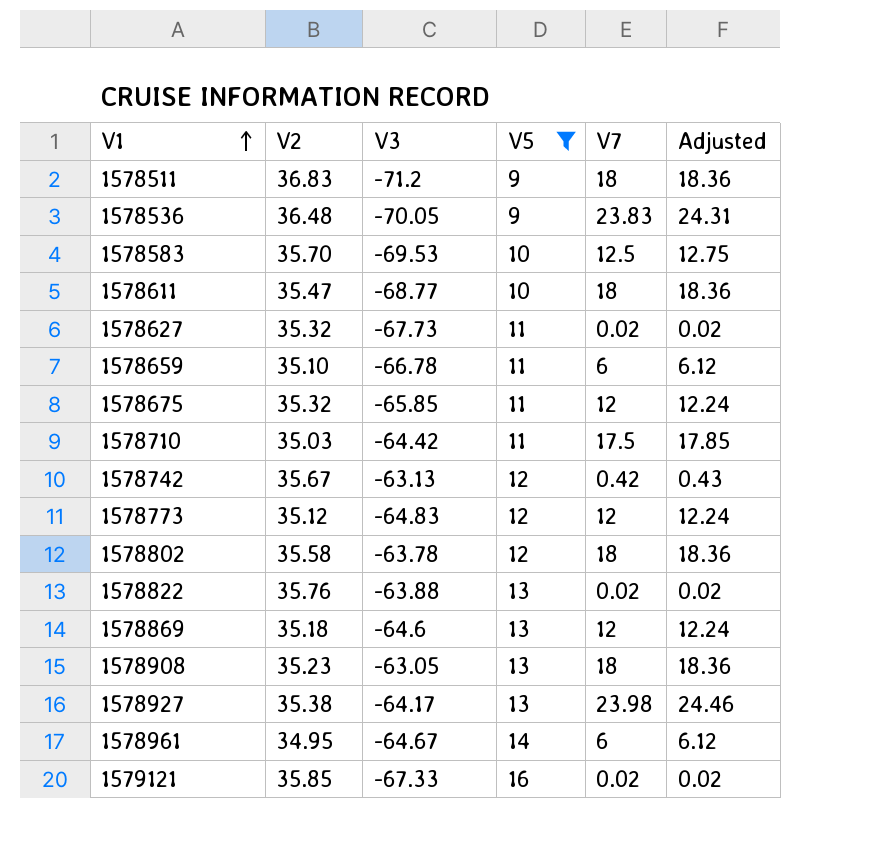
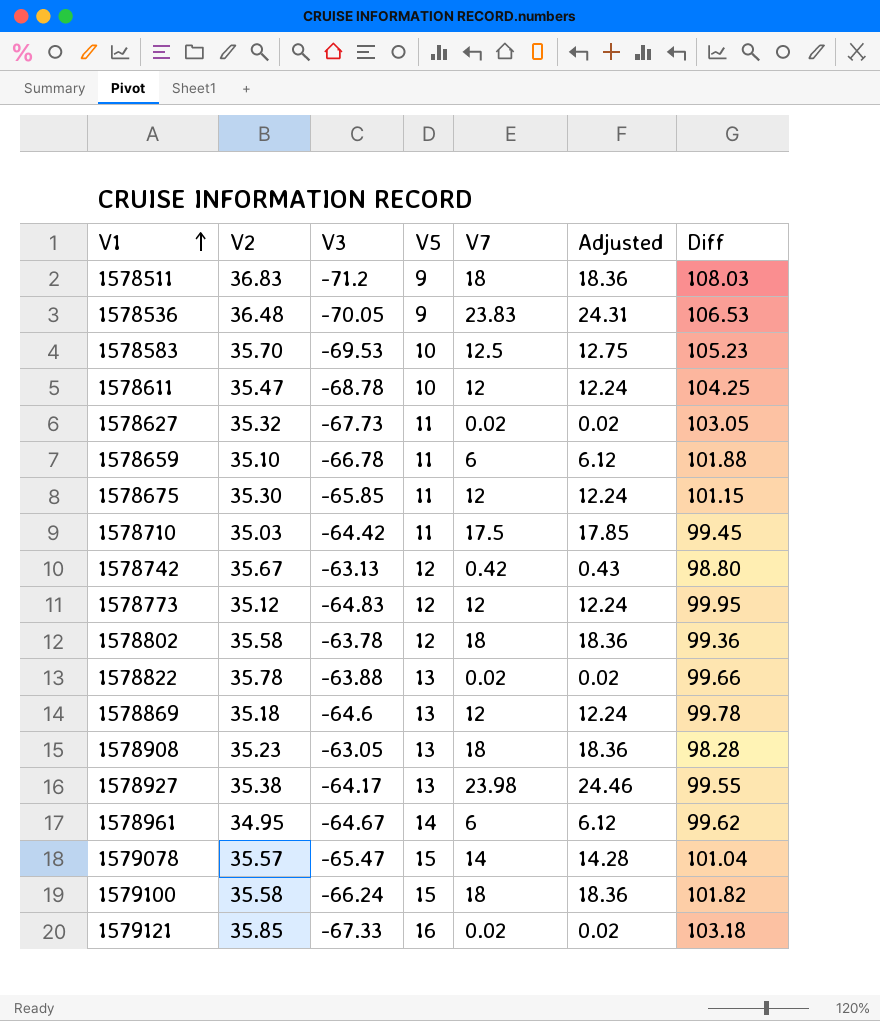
filter: V5 != 15 -> none
column Diff | formula: none -> [V2] - [V3]
1578611 | V3: -68.77 -> -68.78
1578611 | V7: 18 -> 12
1578611 | Adjusted: 18.36 -> 12.24
1578675 | V2: 35.32 -> 35.30
1578822 | V2: 35.76 -> 35.78

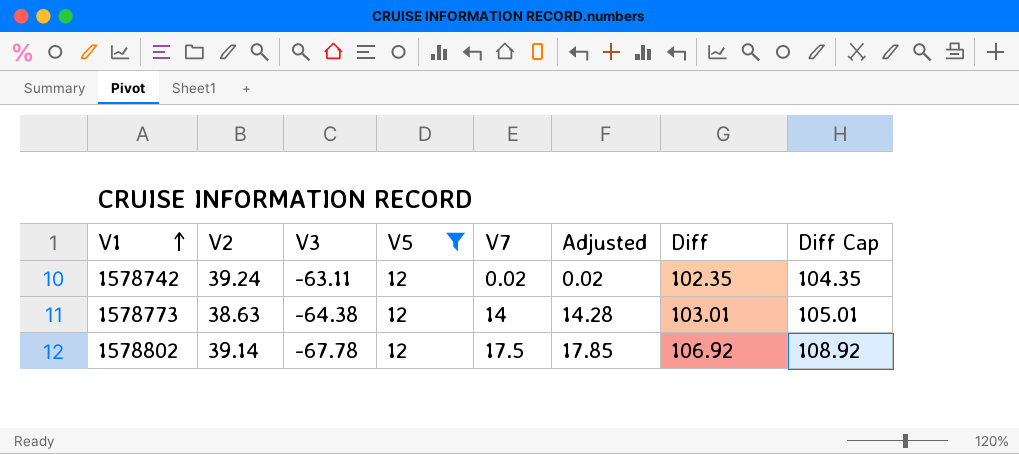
filter: none -> V5 = 12
column Diff Cap | formula: none -> [Diff] + 2
1578742 | V2: 35.67 -> 39.24
1578742 | V3: -63.13 -> -63.11
1578742 | V7: 0.42 -> 0.02
1578742 | Adjusted: 0.43 -> 0.02
1578742 | Diff: 98.80 -> 102.35
1578773 | V2: 35.12 -> 38.63
1578773 | V3: -64.83 -> -64.38
1578773 | V7: 12 -> 14
1578773 | Adjusted: 12.24 -> 14.28
1578773 | Diff: 99.95 -> 103.01
1578802 | V2: 35.58 -> 39.14
1578802 | V3: -63.78 -> -67.78
1578802 | V7: 18 -> 17.5
1578802 | Adjusted: 18.36 -> 17.85
1578802 | Diff: 99.36 -> 106.92

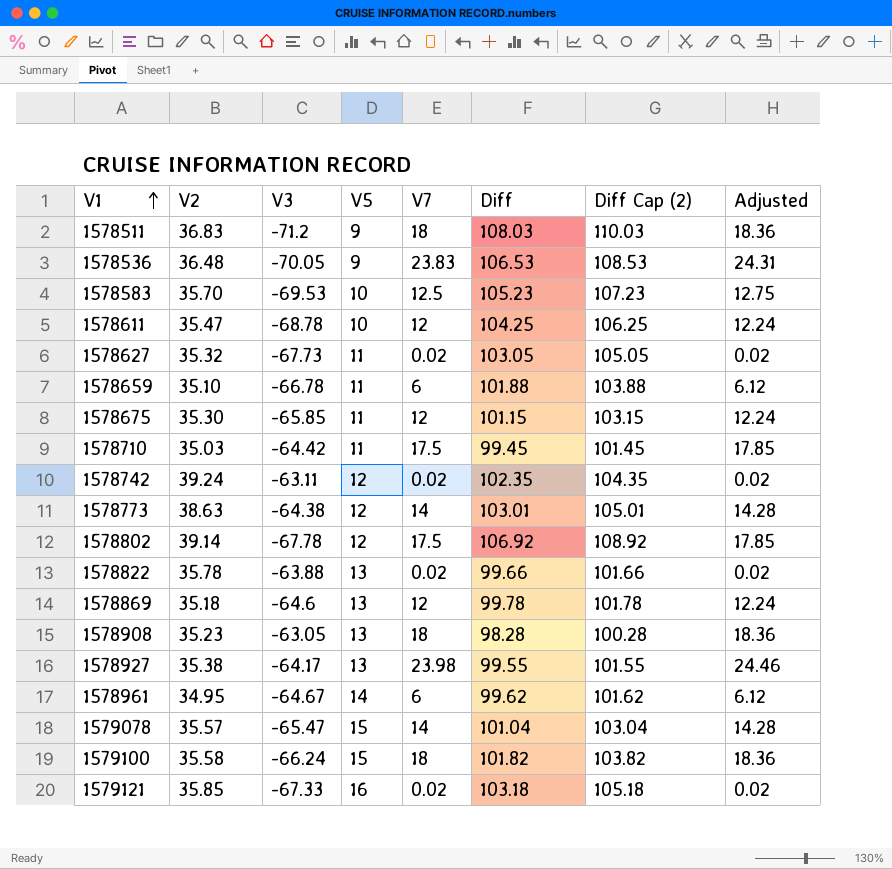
filter: V5 = 12 -> none
column name: Diff Cap -> Diff Cap (2)
column Adjusted | position: 6 -> 8

